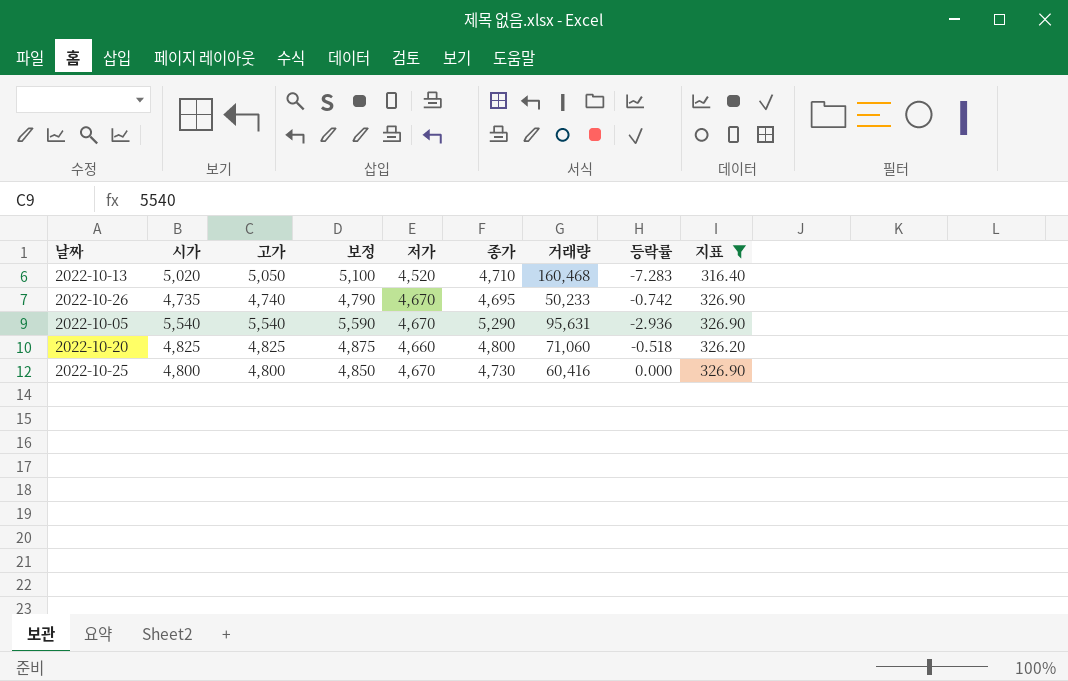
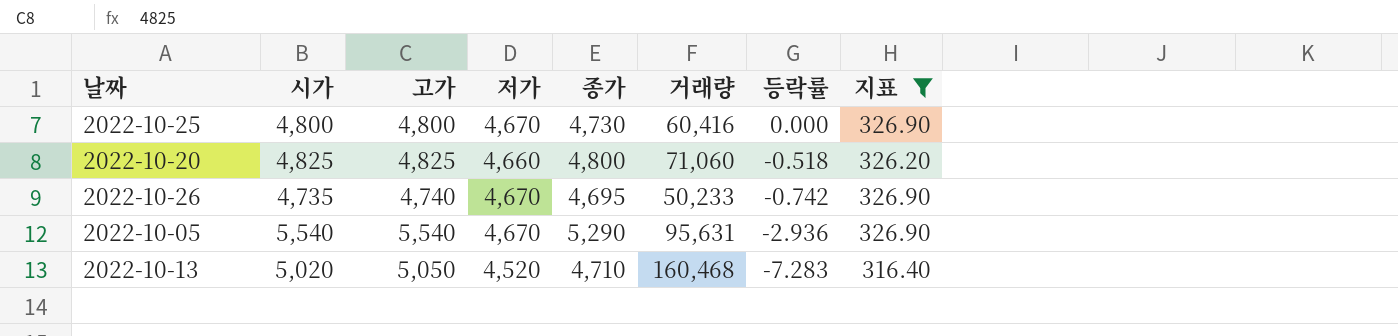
row order: none -> 등락률 descending
column 보정 | formula: [고가] + 50 -> none

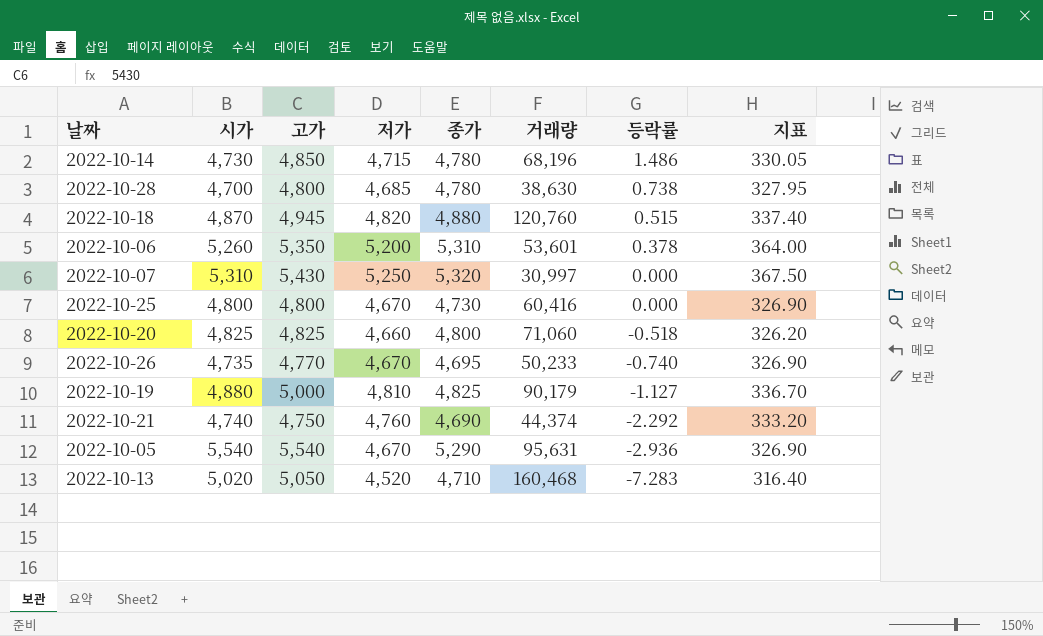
filter: 지표 <= 326.90 -> none
2022-10-26 | 고가: 4,740 -> 4,770
2022-10-26 | 등락률: -0.742 -> -0.740

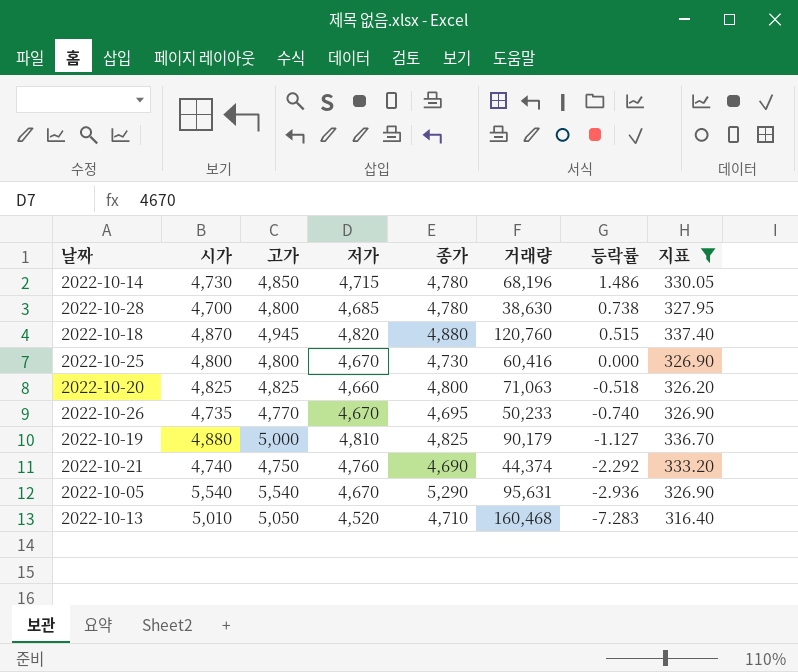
filter: none -> 지표 <= 337.40
2022-10-20 | 거래량: 71,060 -> 71,063
2022-10-13 | 시가: 5,020 -> 5,010

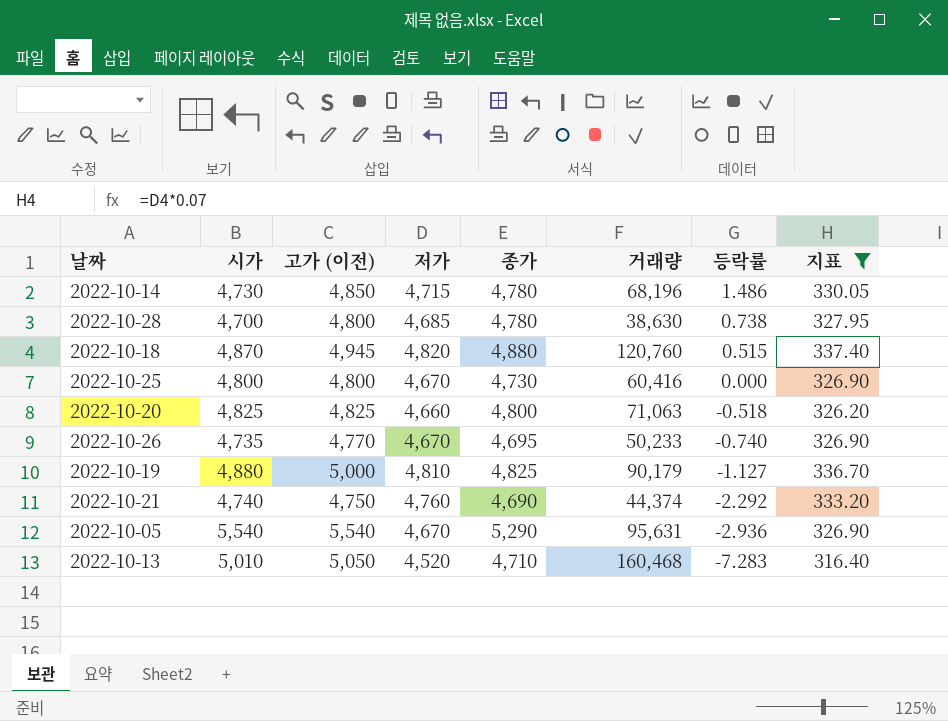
column name: 고가 -> 고가 (이전)

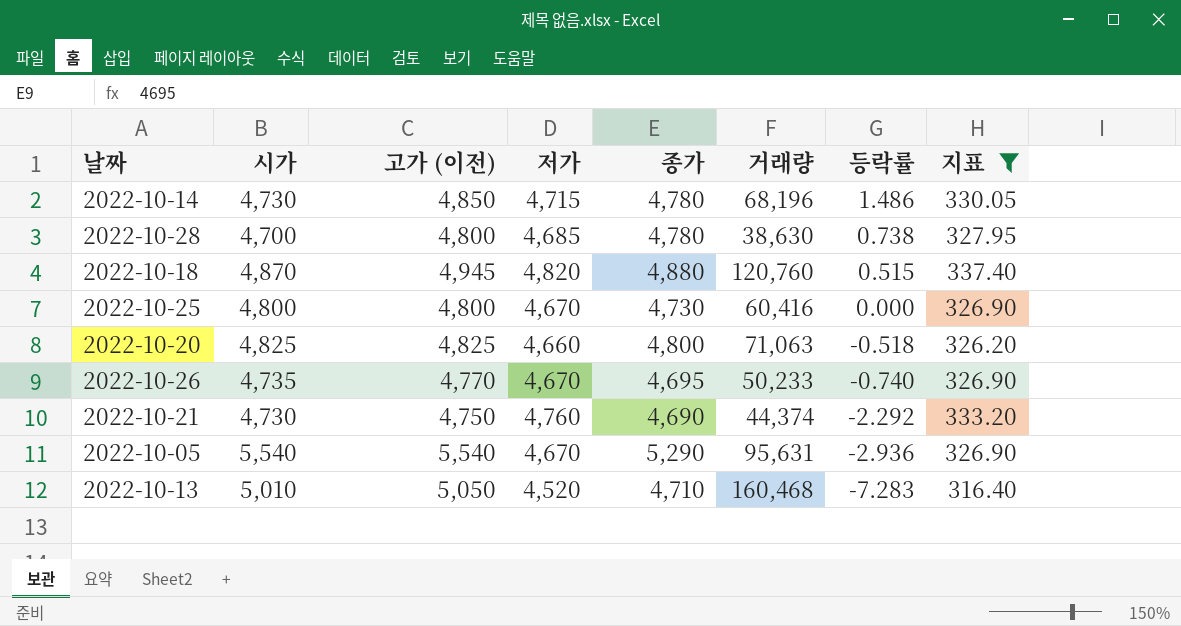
row 2022-10-19: 4,880 | 5,000 | 4,810 | 4,825 | 90,179 | -1.127 | 336.70 -> none
2022-10-21 | 시가: 4,740 -> 4,730

